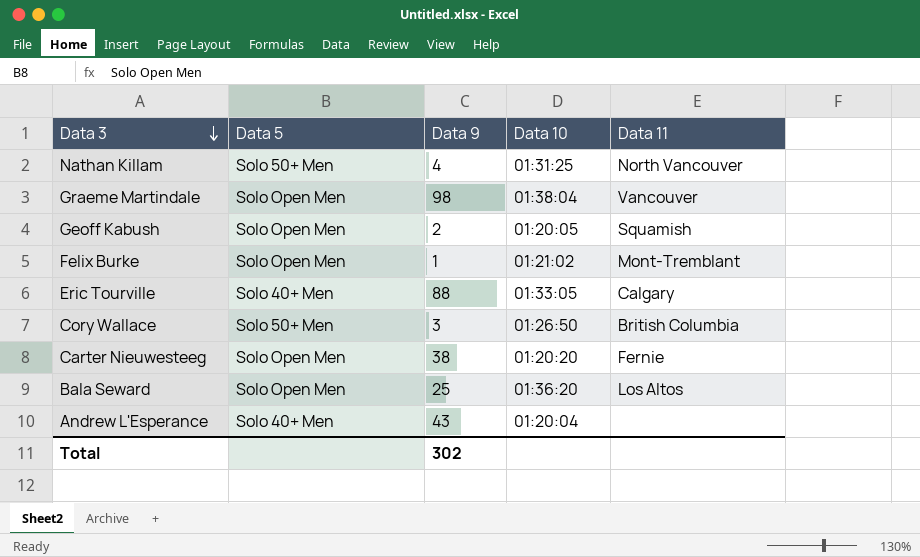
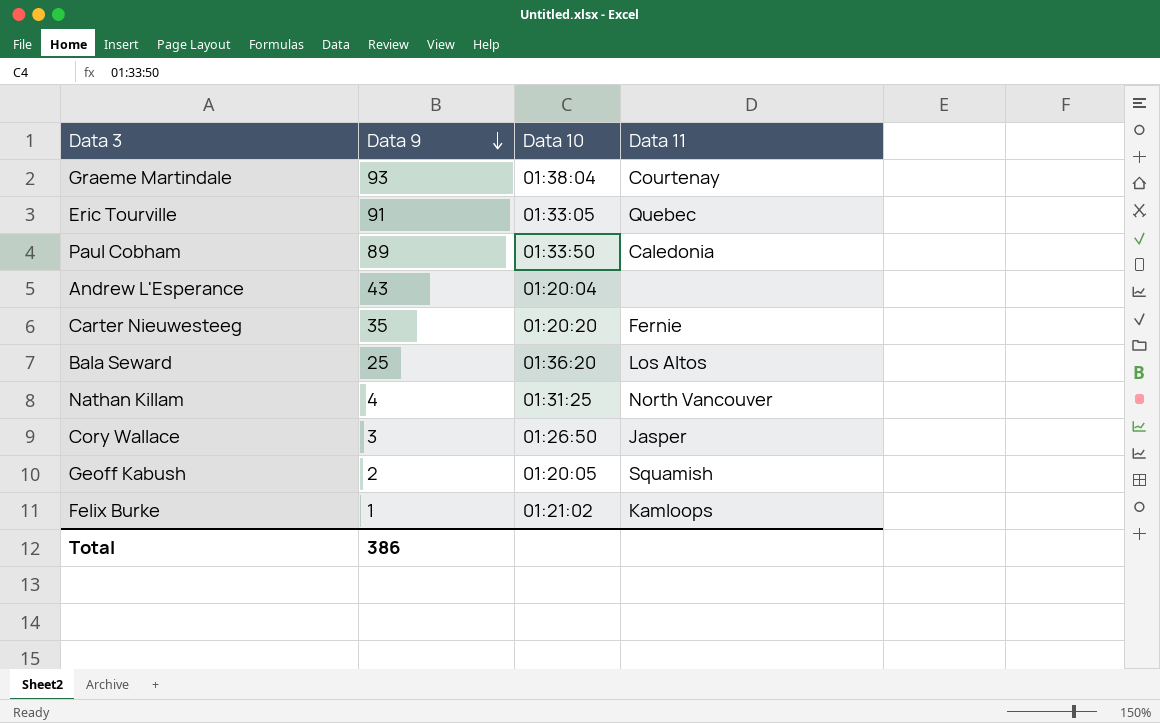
row order: Data 3 descending -> Data 9 descending
column Data 5 | position: 2 -> none
Graeme Martindale | Data 9: 98 -> 93
Graeme Martindale | Data 11: Vancouver -> Courtenay
Eric Tourville | Data 9: 88 -> 91
Eric Tourville | Data 11: Calgary -> Quebec
row Paul Cobham: none -> 89 | 01:33:50 | Caledonia
Carter Nieuwesteeg | Data 9: 38 -> 35
Cory Wallace | Data 11: British Columbia -> Jasper
Felix Burke | Data 11: Mont-Tremblant -> Kamloops
Total | Data 9: 302 -> 386

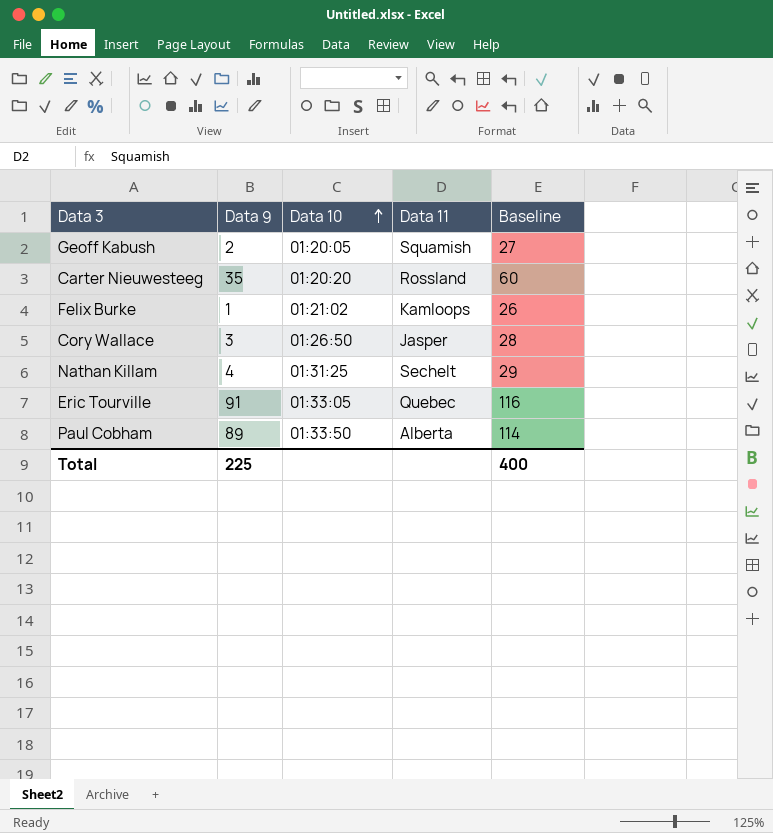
row order: Data 9 descending -> Data 10 ascending
column Baseline | formula: none -> [Data 9] + 25
row Graeme Martindale: 93 | 01:38:04 | Courtenay -> none
row Andrew L'Esperance: 43 | 01:20:04 | none -> none
row Bala Seward: 25 | 01:36:20 | Los Altos -> none
Carter Nieuwesteeg | Data 11: Fernie -> Rossland
Nathan Killam | Data 11: North Vancouver -> Sechelt
Paul Cobham | Data 11: Caledonia -> Alberta
Total | Data 9: 386 -> 225

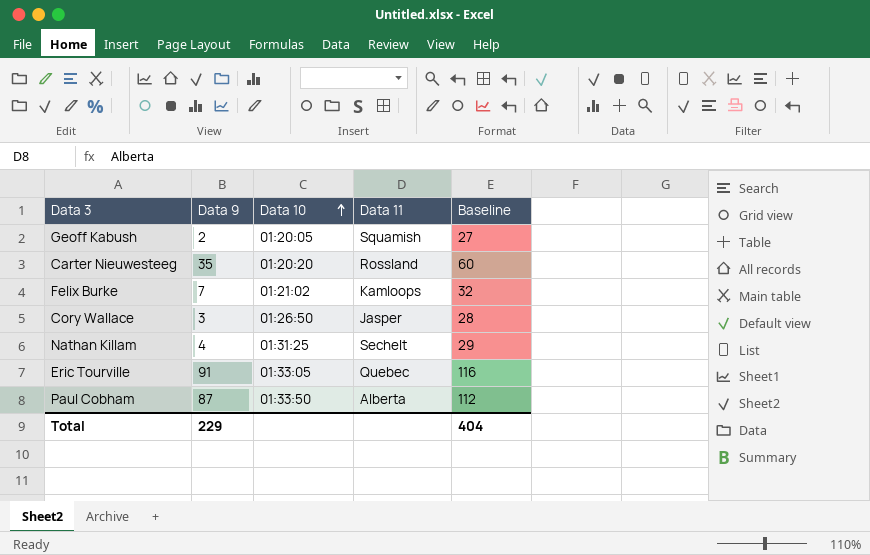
Felix Burke | Data 9: 1 -> 7
Felix Burke | Baseline: 26 -> 32
Paul Cobham | Data 9: 89 -> 87
Paul Cobham | Baseline: 114 -> 112
Total | Data 9: 225 -> 229
Total | Baseline: 400 -> 404

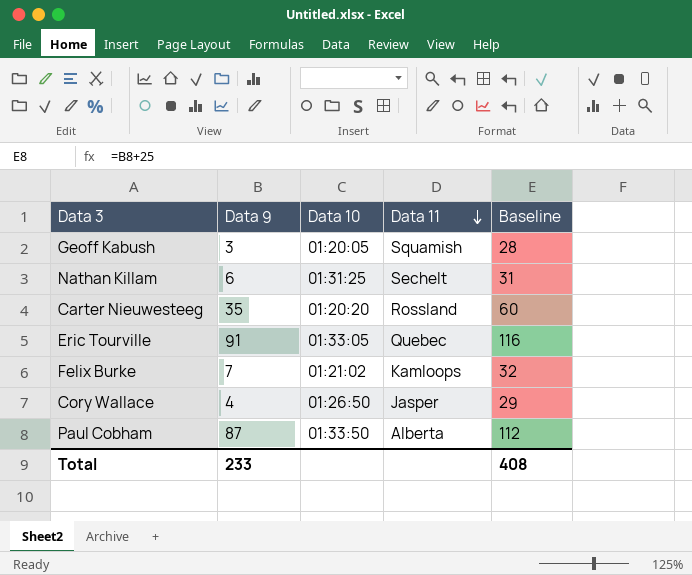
row order: Data 10 ascending -> Data 11 descending
Geoff Kabush | Data 9: 2 -> 3
Geoff Kabush | Baseline: 27 -> 28
Nathan Killam | Data 9: 4 -> 6
Nathan Killam | Baseline: 29 -> 31
Cory Wallace | Data 9: 3 -> 4
Cory Wallace | Baseline: 28 -> 29
Total | Data 9: 229 -> 233
Total | Baseline: 404 -> 408

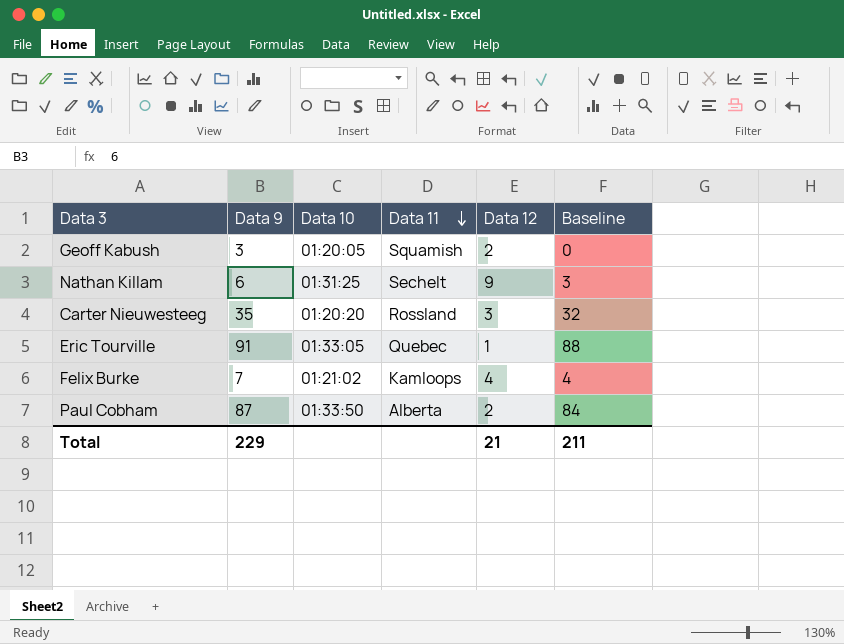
column Data 12 | position: none -> 5
column Baseline | formula: [Data 9] + 25 -> [Data 9] - 3
row Cory Wallace: 4 | 01:26:50 | Jasper | 29 -> none
Total | Data 9: 233 -> 229
Total | Baseline: 408 -> 211

